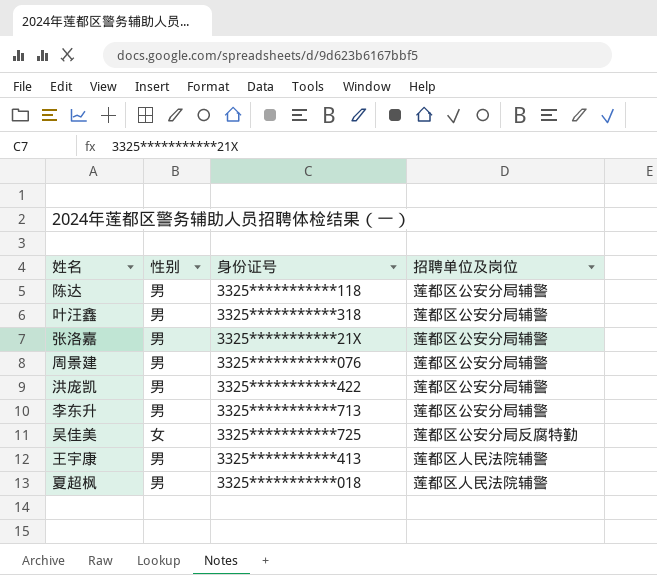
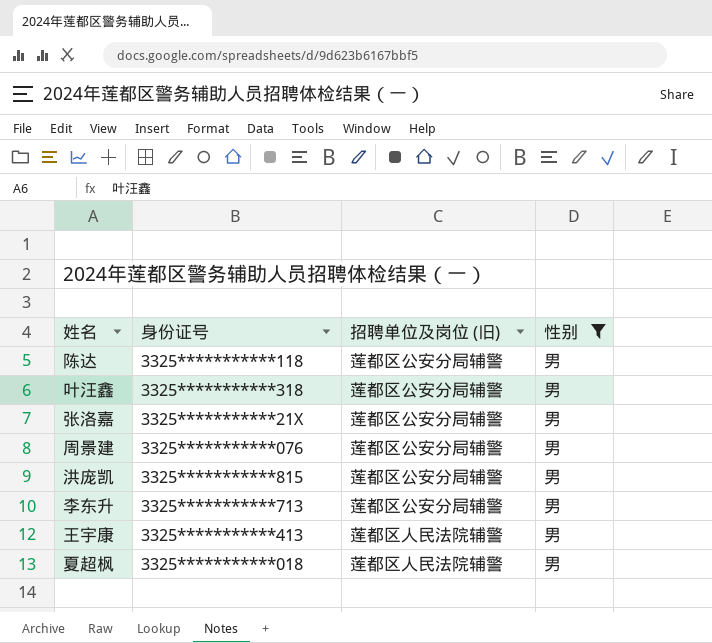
filter: none -> 性别 = 男
column name: 招聘单位及岗位 -> 招聘单位及岗位 (旧)
column 性别 | position: 2 -> 4
洪庞凯 | 身份证号: 3325***********422 -> 3325***********815

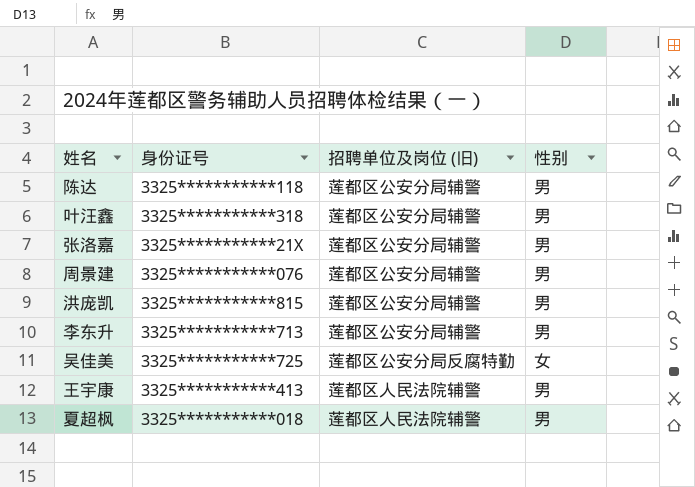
filter: 性别 = 男 -> none

